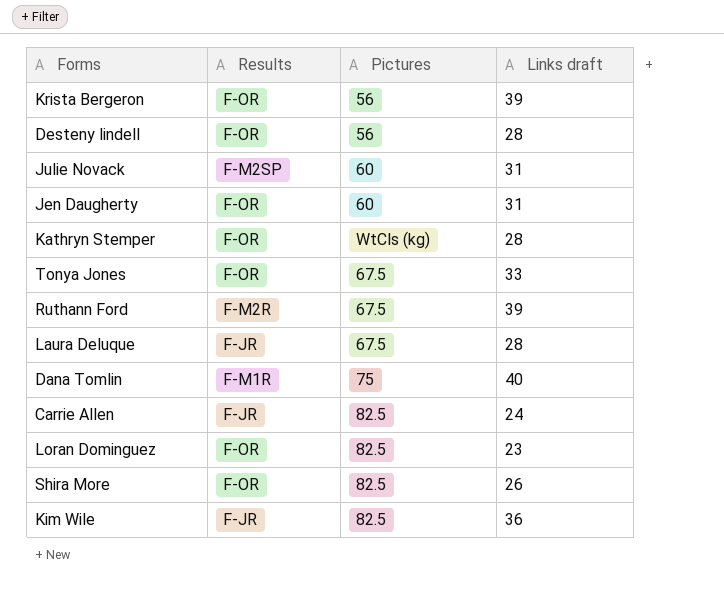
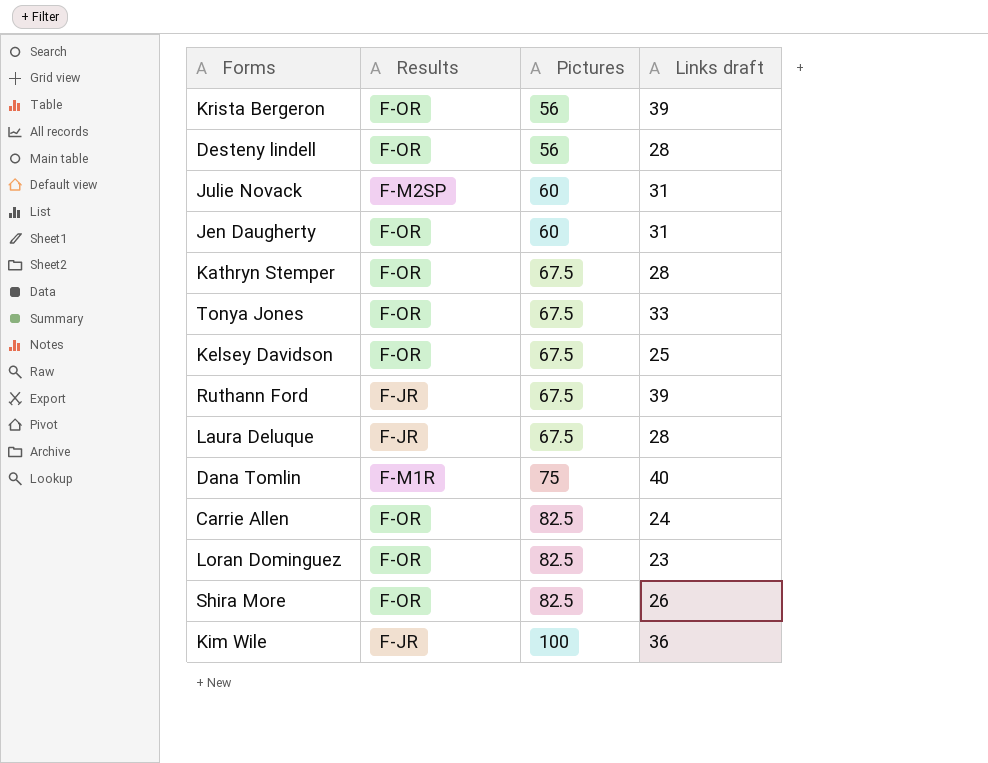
Kathryn Stemper | Pictures: WtCls (kg) -> 67.5
row Kelsey Davidson: none -> F-OR | 67.5 | 25
Ruthann Ford | Results: F-M2R -> F-JR
Carrie Allen | Results: F-JR -> F-OR
Kim Wile | Pictures: 82.5 -> 100

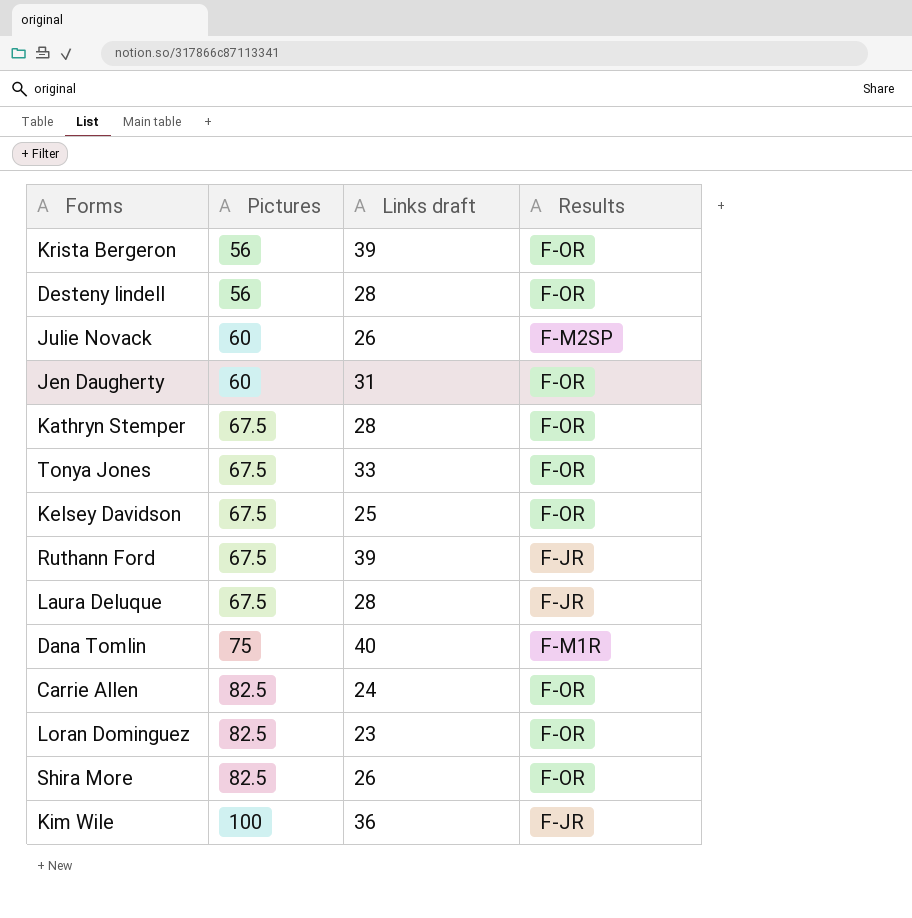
column Results | position: 2 -> 4
Julie Novack | Links draft: 31 -> 26

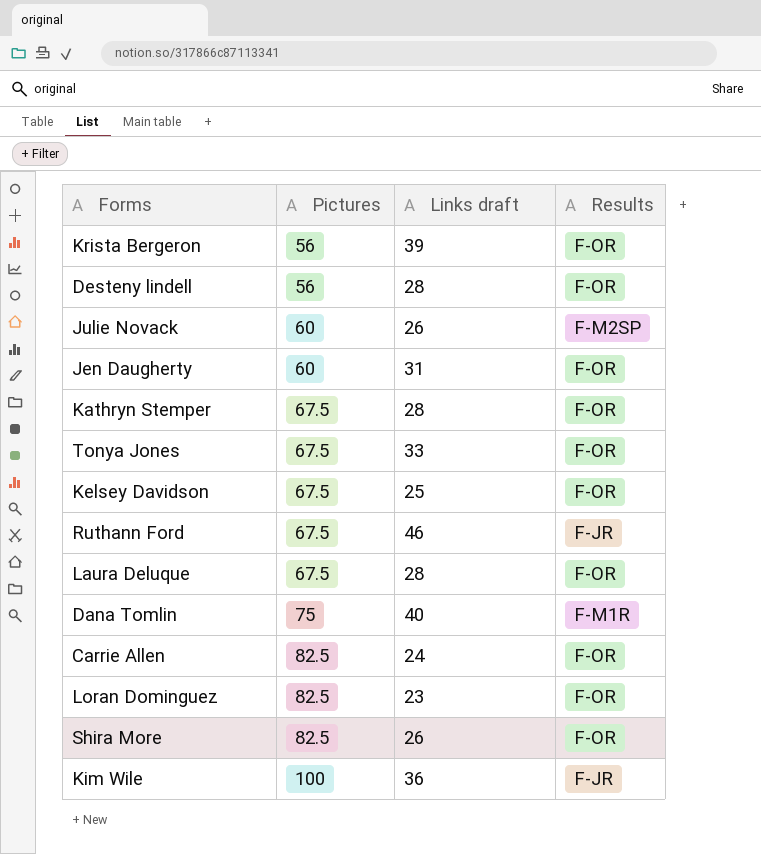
Ruthann Ford | Links draft: 39 -> 46
Laura Deluque | Results: F-JR -> F-OR

